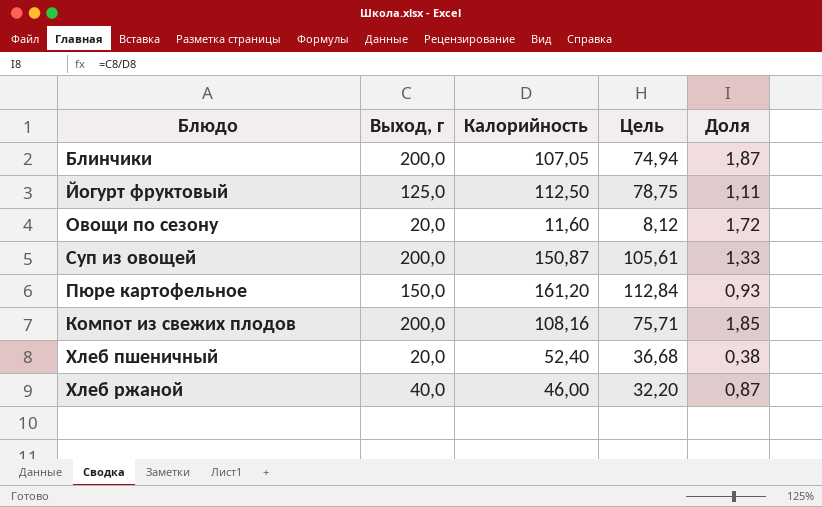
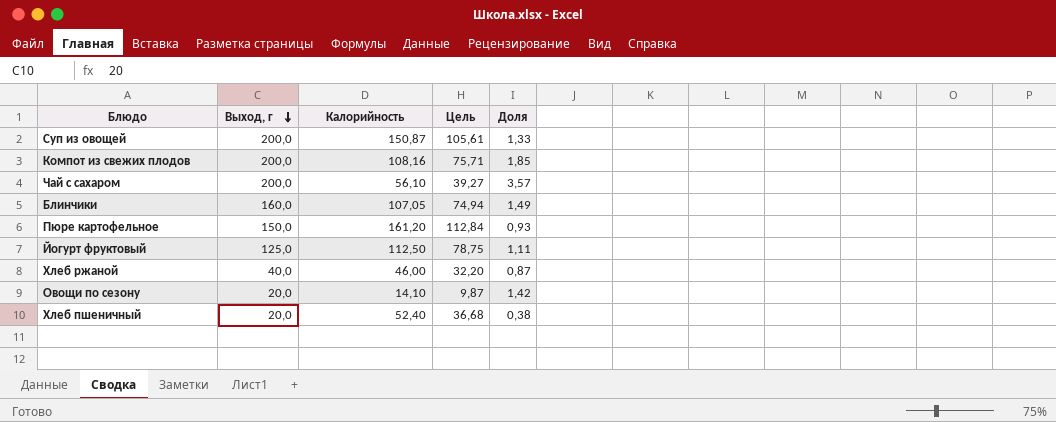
row order: none -> Выход, г descending
row Чай с сахаром: none -> 200,0 | 56,10 | 39,27 | 3,57
Блинчики | Выход, г: 200,0 -> 160,0
Блинчики | Доля: 1,87 -> 1,49
Овощи по сезону | Калорийность: 11,60 -> 14,10
Овощи по сезону | Цель: 8,12 -> 9,87
Овощи по сезону | Доля: 1,72 -> 1,42

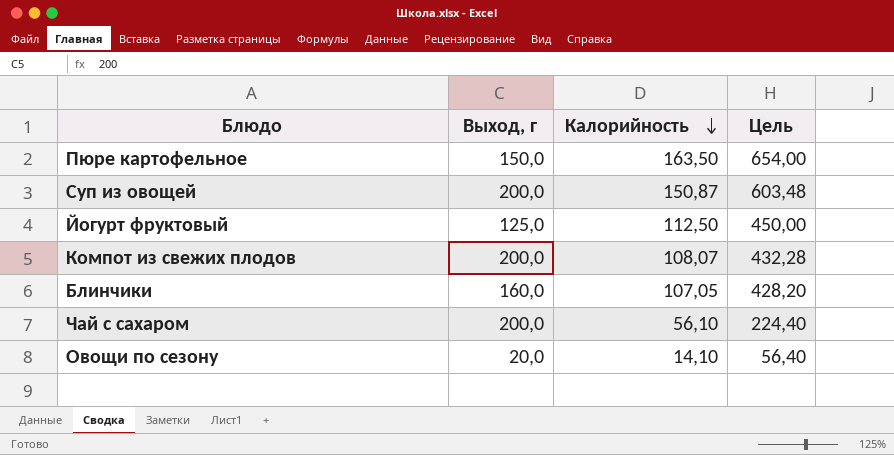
row order: Выход, г descending -> Калорийность descending
column Доля | formula: [Выход, г] / [Калорийность] -> none
column Цель | formula: [Калорийность] * 0,7 -> [Калорийность] * 4
row Хлеб ржаной: 40,0 | 46,00 | 32,20 | 0,87 -> none
row Хлеб пшеничный: 20,0 | 52,40 | 36,68 | 0,38 -> none
Пюре картофельное | Калорийность: 161,20 -> 163,50
Компот из свежих плодов | Калорийность: 108,16 -> 108,07

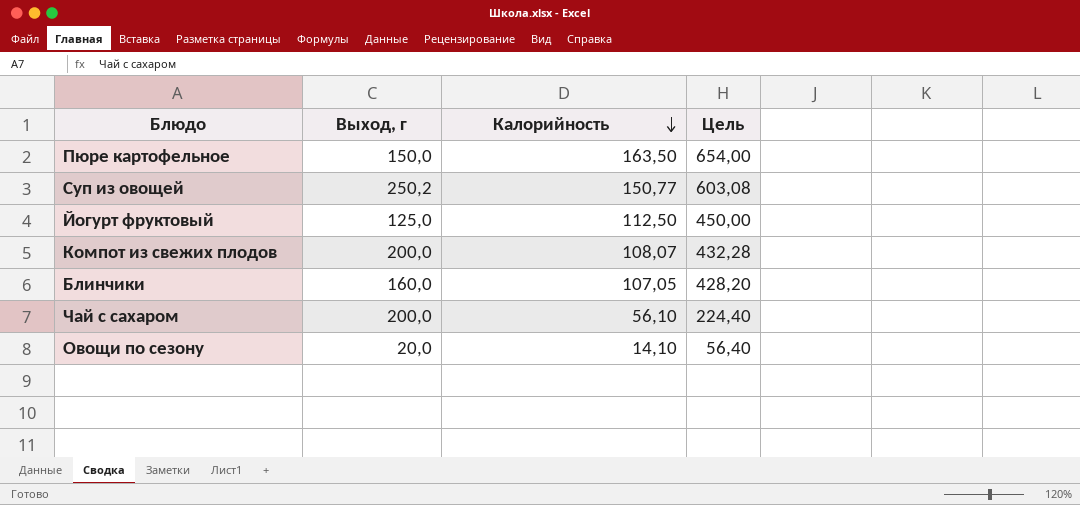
Суп из овощей | Выход, г: 200,0 -> 250,2
Суп из овощей | Калорийность: 150,87 -> 150,77
Суп из овощей | Цель: 603,48 -> 603,08

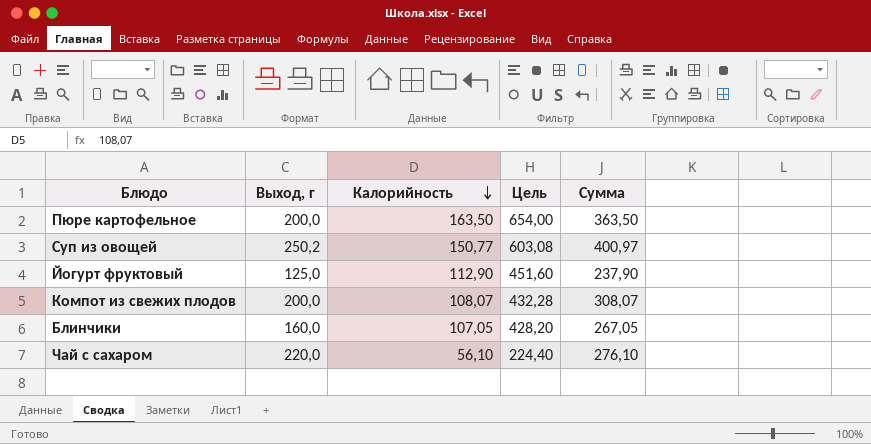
column Сумма | formula: none -> [Выход, г] + [Калорийность]
row Овощи по сезону: 20,0 | 14,10 | 56,40 -> none
Пюре картофельное | Выход, г: 150,0 -> 200,0
Йогурт фруктовый | Калорийность: 112,50 -> 112,90
Йогурт фруктовый | Цель: 450,00 -> 451,60
Чай с сахаром | Выход, г: 200,0 -> 220,0

